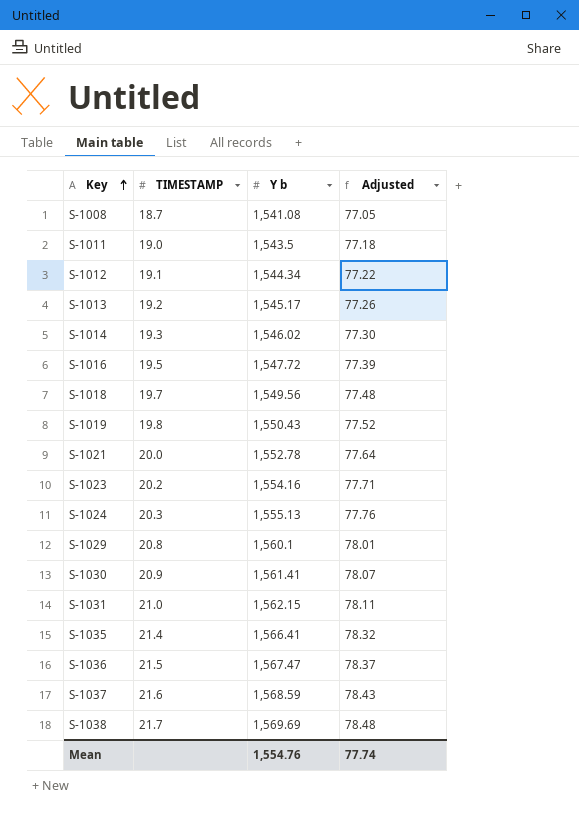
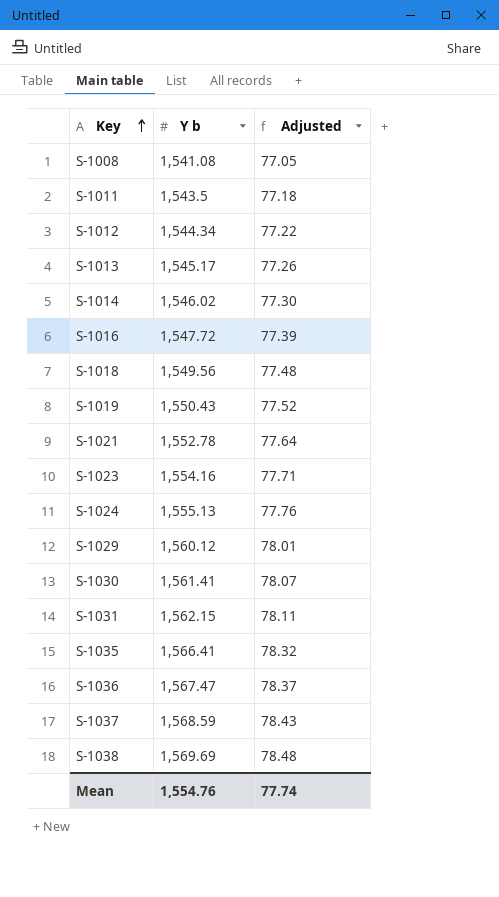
column TIMESTAMP | position: 2 -> none
S-1029 | Y b: 1,560.1 -> 1,560.12

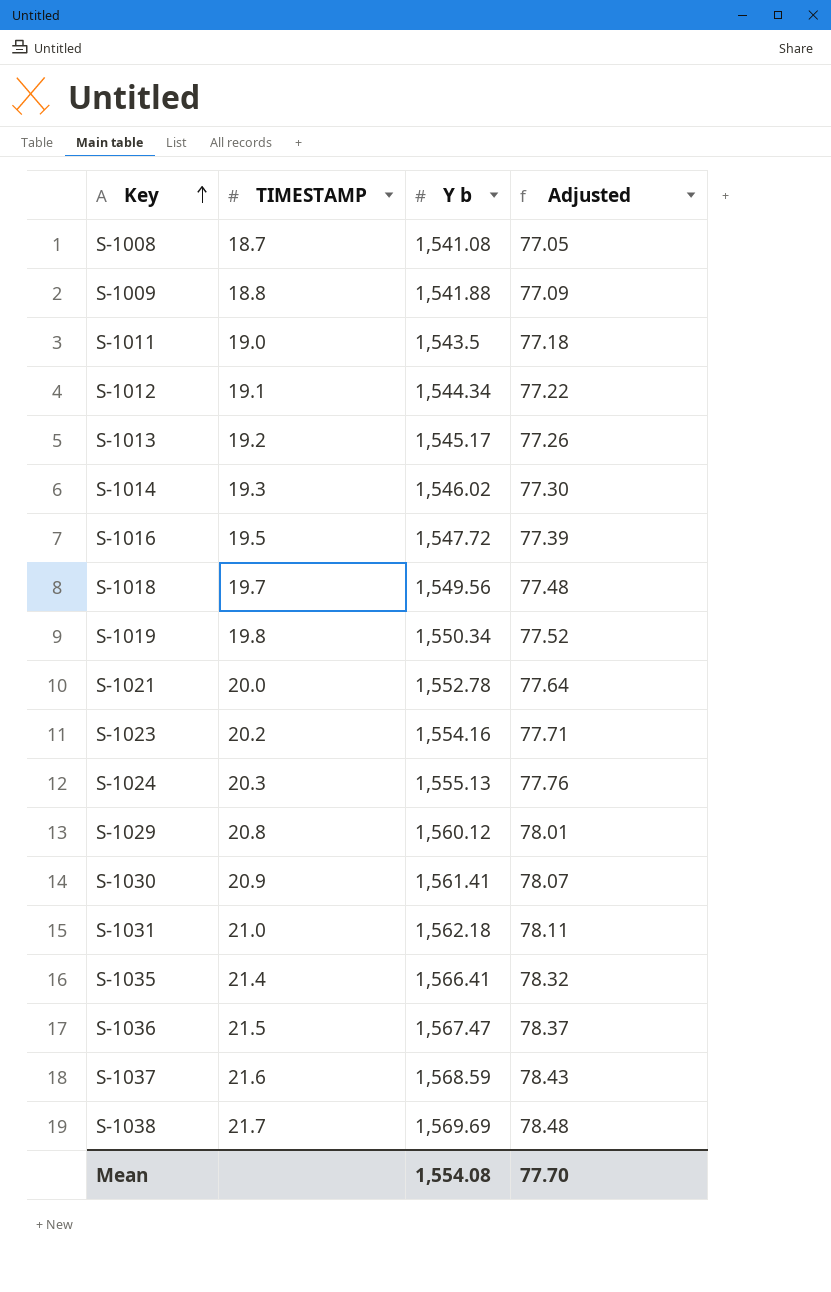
column TIMESTAMP | position: none -> 2
row S-1009: none -> 18.8 | 1,541.88 | 77.09
S-1019 | Y b: 1,550.43 -> 1,550.34
S-1031 | Y b: 1,562.15 -> 1,562.18
Mean | Y b: 1,554.76 -> 1,554.08
Mean | Adjusted: 77.74 -> 77.70

